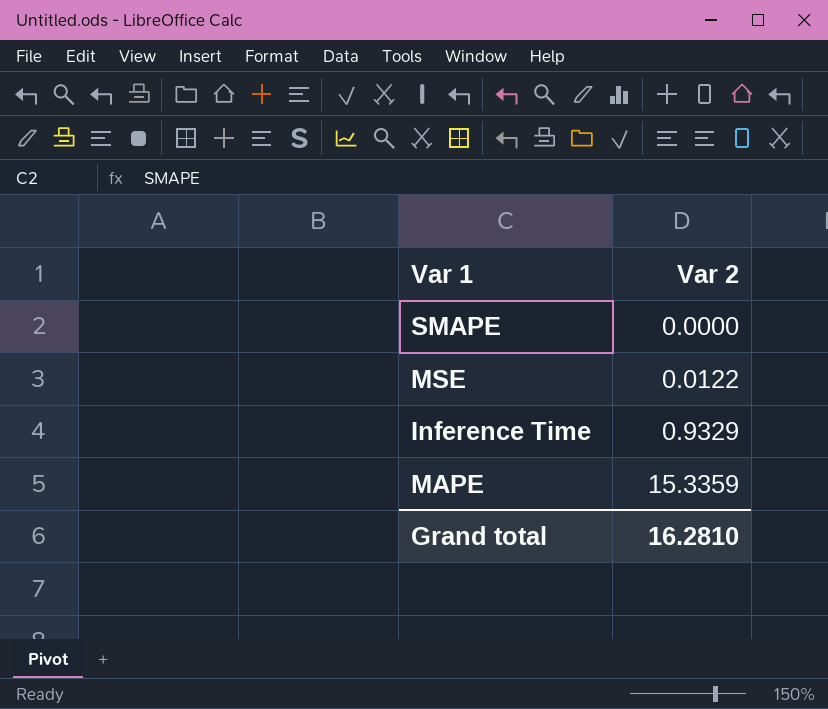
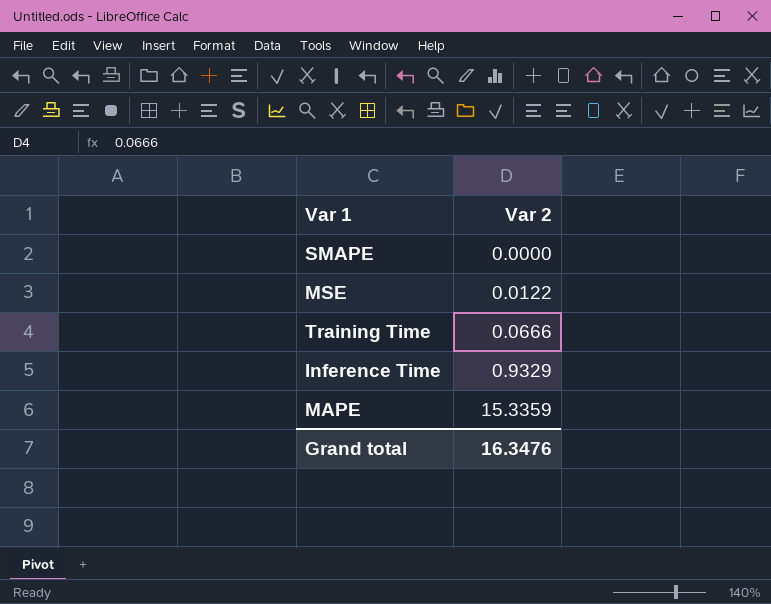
row Training Time: none -> 0.0666
Grand total | Var 2: 16.2810 -> 16.3476

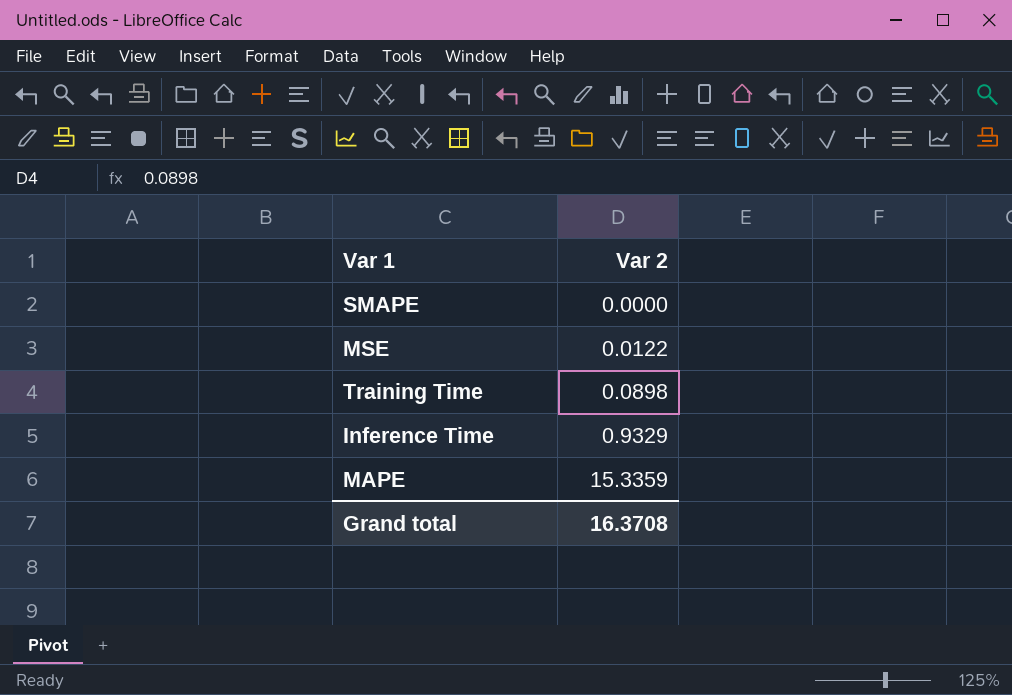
Training Time | Var 2: 0.0666 -> 0.0898
Grand total | Var 2: 16.3476 -> 16.3708

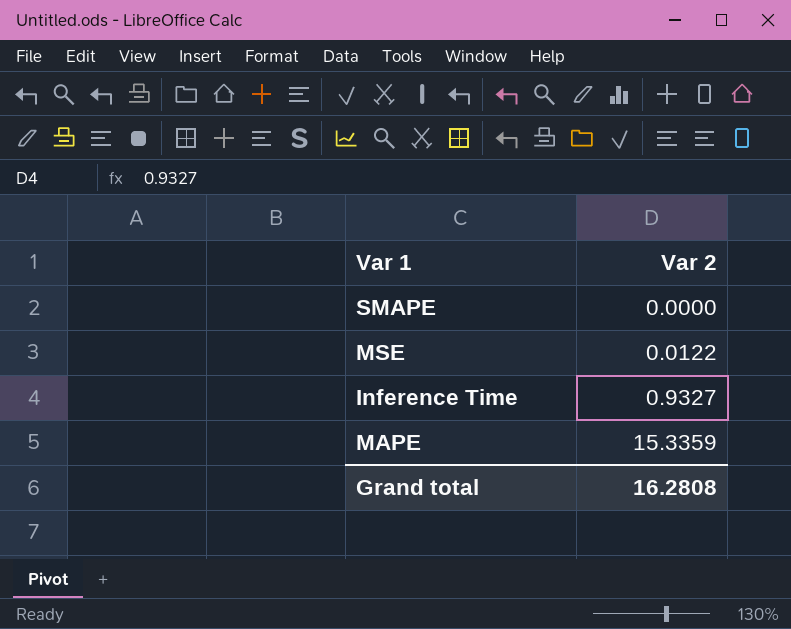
row Training Time: 0.0898 -> none
Inference Time | Var 2: 0.9329 -> 0.9327
Grand total | Var 2: 16.3708 -> 16.2808

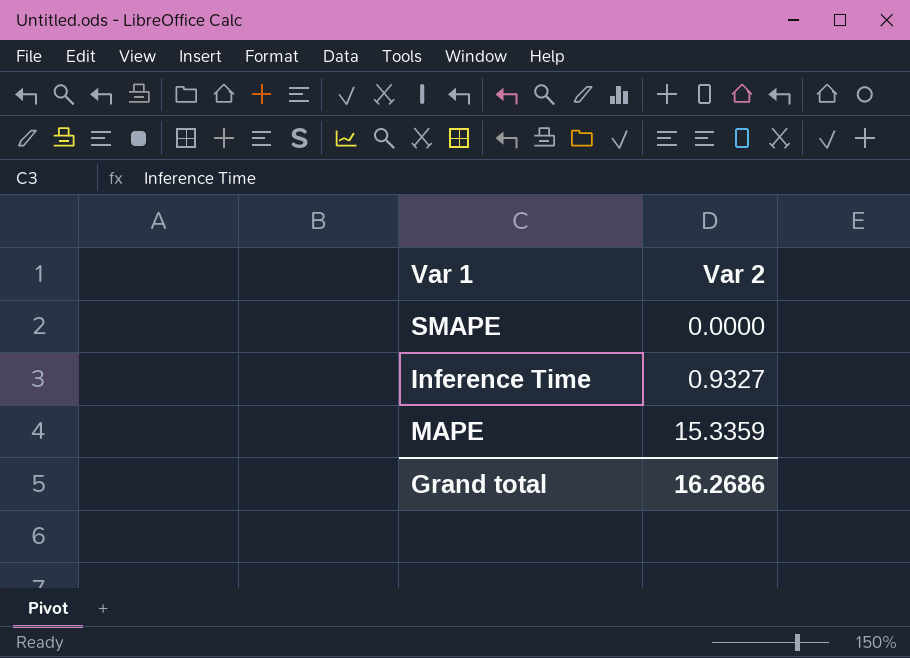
row MSE: 0.0122 -> none
Grand total | Var 2: 16.2808 -> 16.2686

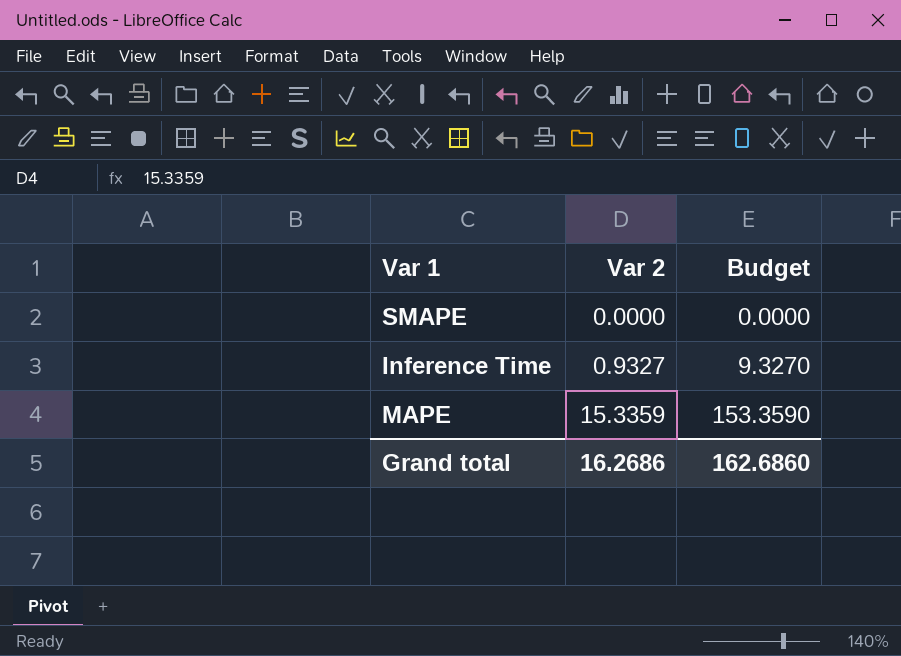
column Budget | formula: none -> [Var 2] * 10

